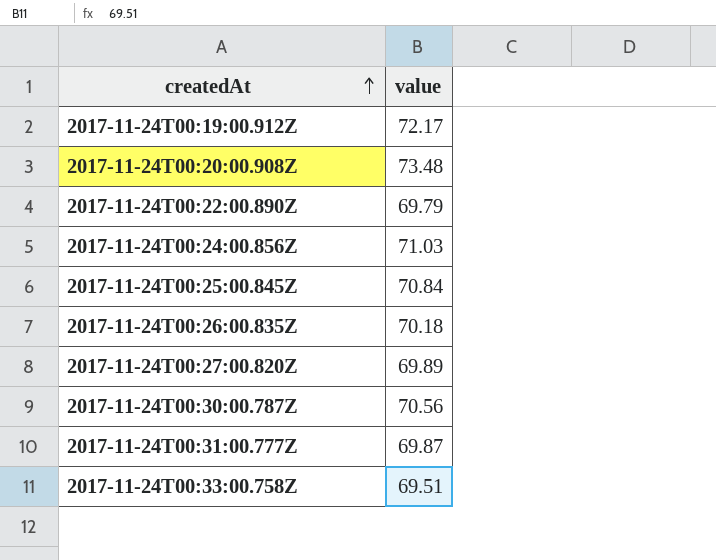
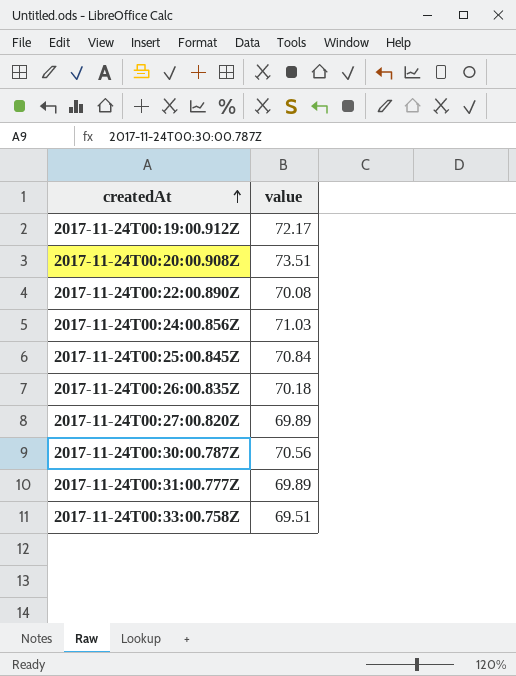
2017-11-24T00:20:00.908Z | value: 73.48 -> 73.51
2017-11-24T00:22:00.890Z | value: 69.79 -> 70.08
2017-11-24T00:31:00.777Z | value: 69.87 -> 69.89

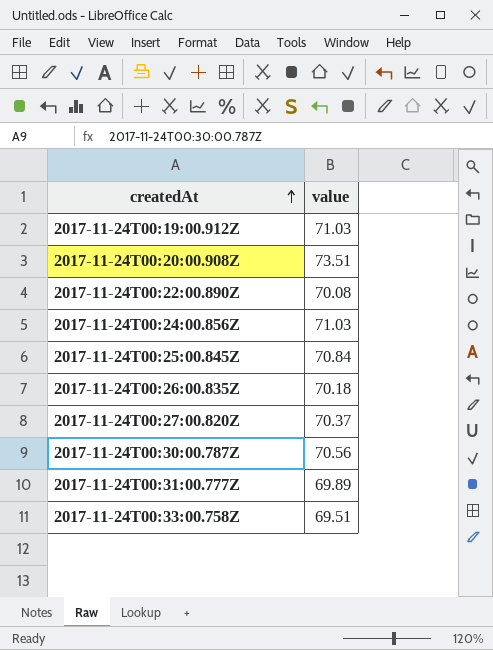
2017-11-24T00:19:00.912Z | value: 72.17 -> 71.03
2017-11-24T00:27:00.820Z | value: 69.89 -> 70.37

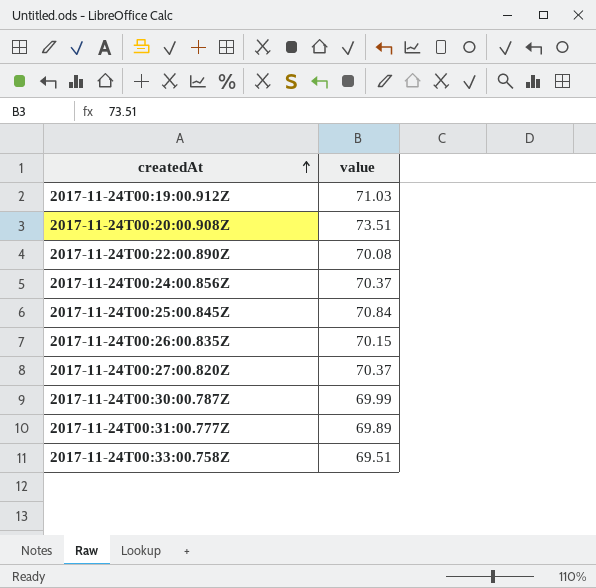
2017-11-24T00:24:00.856Z | value: 71.03 -> 70.37
2017-11-24T00:26:00.835Z | value: 70.18 -> 70.15
2017-11-24T00:30:00.787Z | value: 70.56 -> 69.99

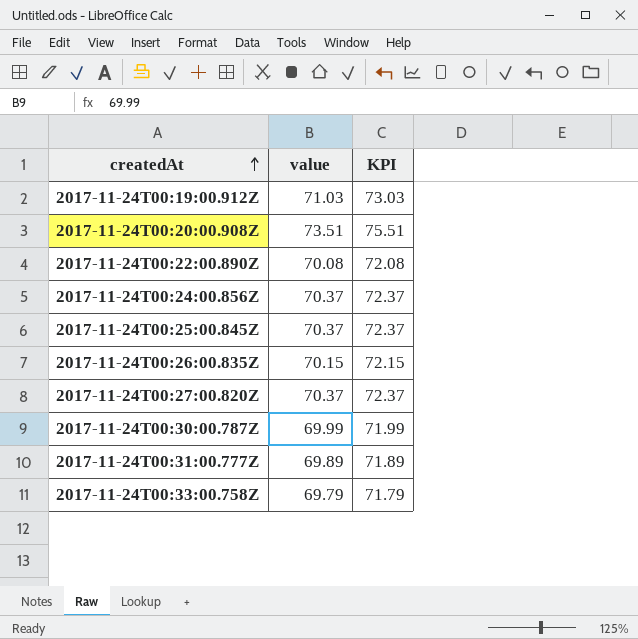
column KPI | formula: none -> [value] + 2
2017-11-24T00:25:00.845Z | value: 70.84 -> 70.37
2017-11-24T00:33:00.758Z | value: 69.51 -> 69.79

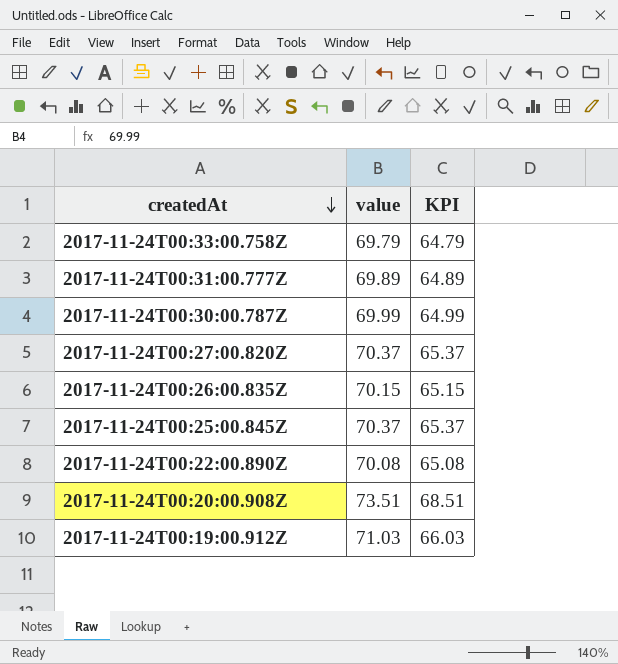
row order: createdAt ascending -> createdAt descending
column KPI | formula: [value] + 2 -> [value] - 5
row 2017-11-24T00:24:00.856Z: 70.37 | 72.37 -> none

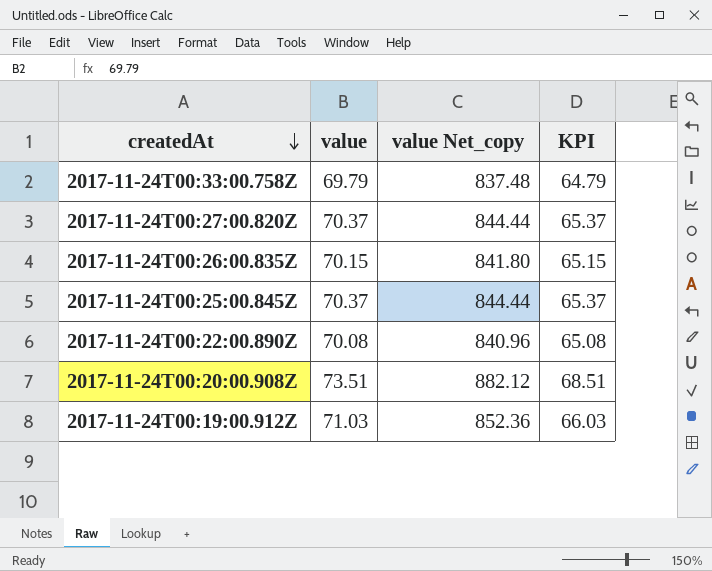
column value Net_copy | formula: none -> [value] * 12
row 2017-11-24T00:31:00.777Z: 69.89 | 64.89 -> none
row 2017-11-24T00:30:00.787Z: 69.99 | 64.99 -> none

